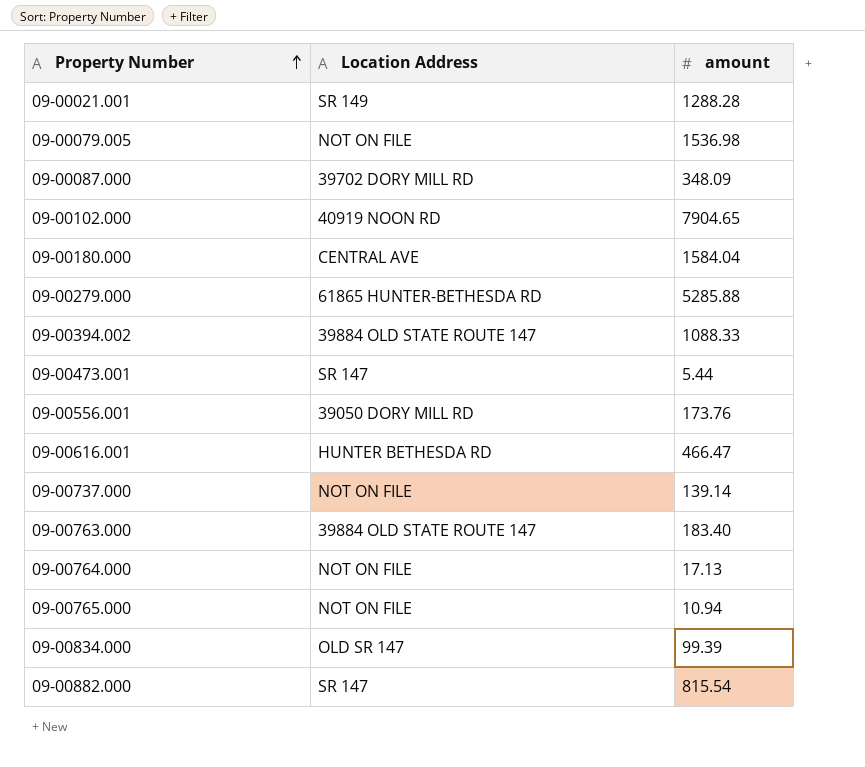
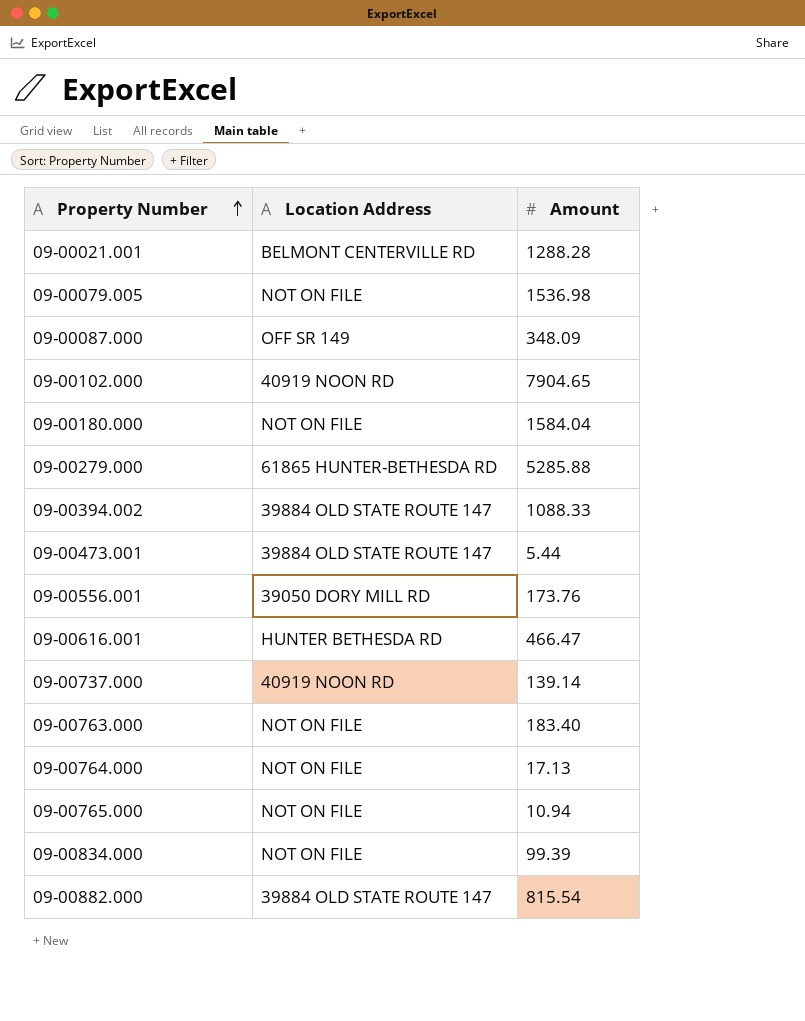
column name: amount -> Amount
09-00021.001 | Location Address: SR 149 -> BELMONT CENTERVILLE RD
09-00087.000 | Location Address: 39702 DORY MILL RD -> OFF SR 149
09-00180.000 | Location Address: CENTRAL AVE -> NOT ON FILE
09-00473.001 | Location Address: SR 147 -> 39884 OLD STATE ROUTE 147
09-00737.000 | Location Address: NOT ON FILE -> 40919 NOON RD
09-00763.000 | Location Address: 39884 OLD STATE ROUTE 147 -> NOT ON FILE
09-00834.000 | Location Address: OLD SR 147 -> NOT ON FILE
09-00882.000 | Location Address: SR 147 -> 39884 OLD STATE ROUTE 147

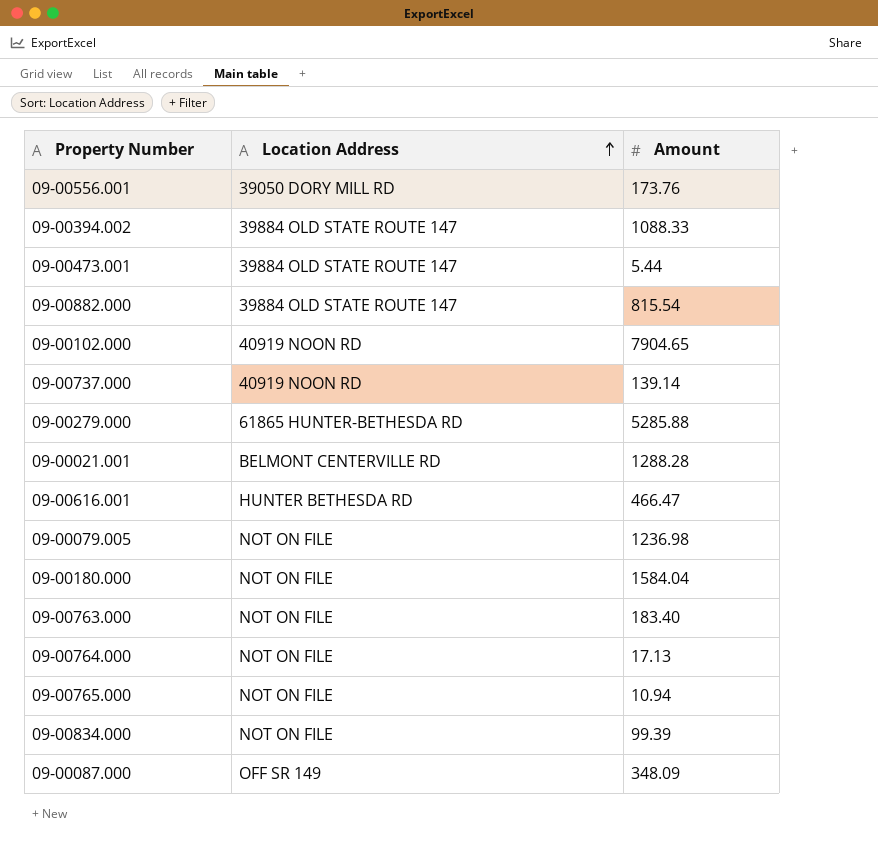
row order: Property Number ascending -> Location Address ascending
09-00079.005 | Amount: 1536.98 -> 1236.98

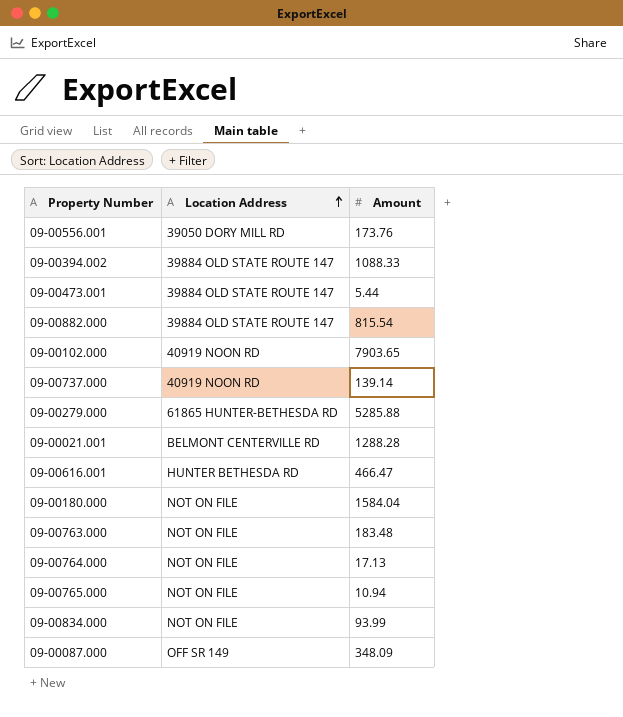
row 09-00079.005: NOT ON FILE | 1236.98 -> none
09-00102.000 | Amount: 7904.65 -> 7903.65
09-00763.000 | Amount: 183.40 -> 183.48
09-00834.000 | Amount: 99.39 -> 93.99

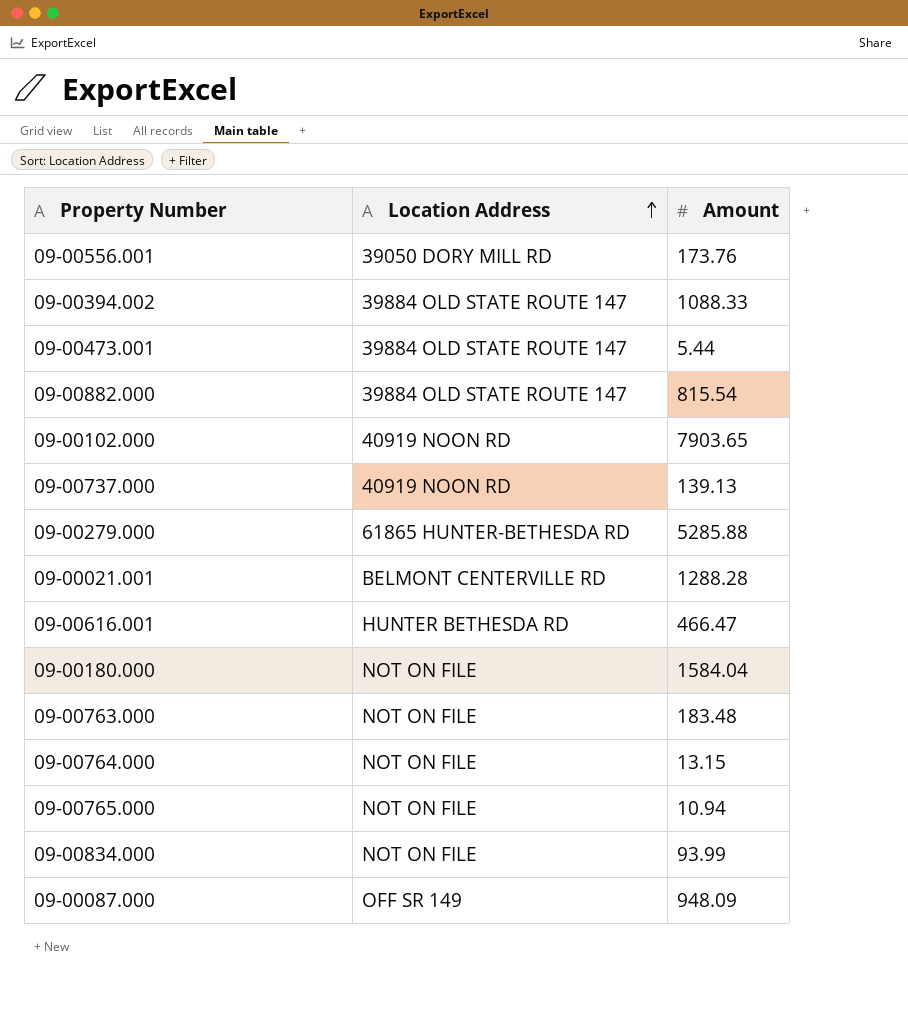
09-00737.000 | Amount: 139.14 -> 139.13
09-00764.000 | Amount: 17.13 -> 13.15
09-00087.000 | Amount: 348.09 -> 948.09

